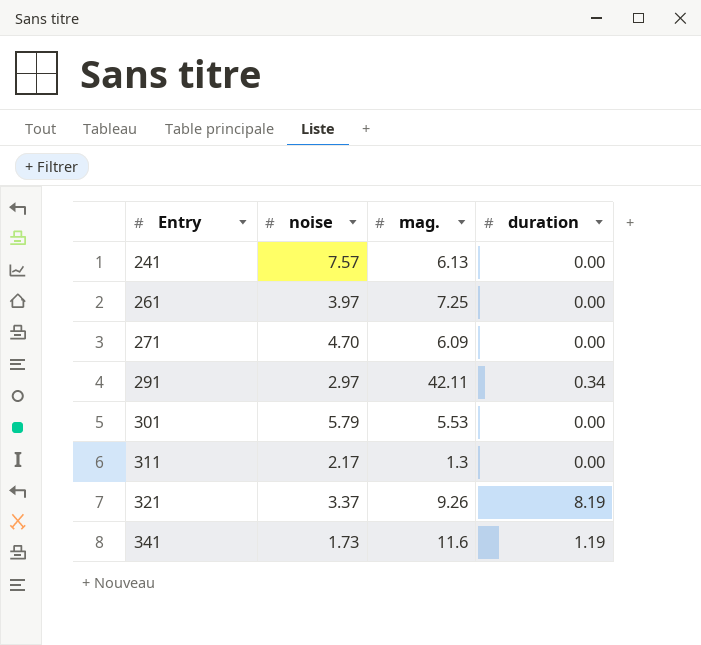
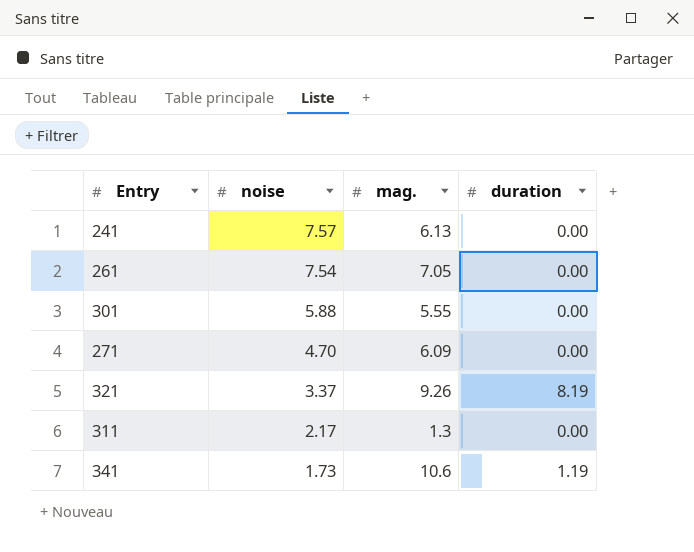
row order: Entry ascending -> noise descending
row 291: 2.97 | 42.11 | 0.34 -> none
261 | noise: 3.97 -> 7.54
261 | mag.: 7.25 -> 7.05
301 | noise: 5.79 -> 5.88
301 | mag.: 5.53 -> 5.55
341 | mag.: 11.6 -> 10.6

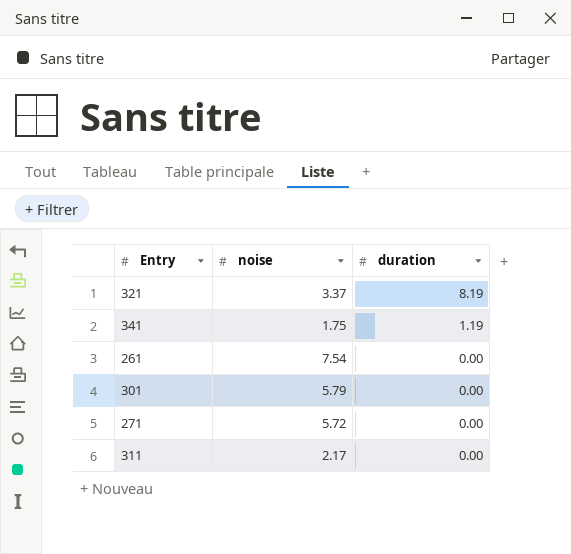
row order: noise descending -> duration descending
column mag. | position: 3 -> none
row 241: 7.57 | 6.13 | 0.00 -> none
341 | noise: 1.73 -> 1.75
301 | noise: 5.88 -> 5.79
271 | noise: 4.70 -> 5.72

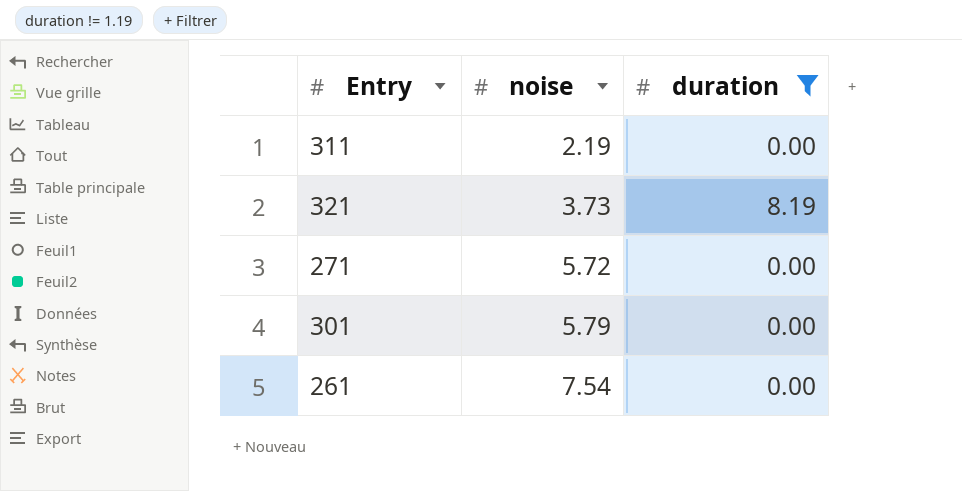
filter: none -> duration != 1.19
row order: duration descending -> noise ascending
311 | noise: 2.17 -> 2.19
321 | noise: 3.37 -> 3.73

